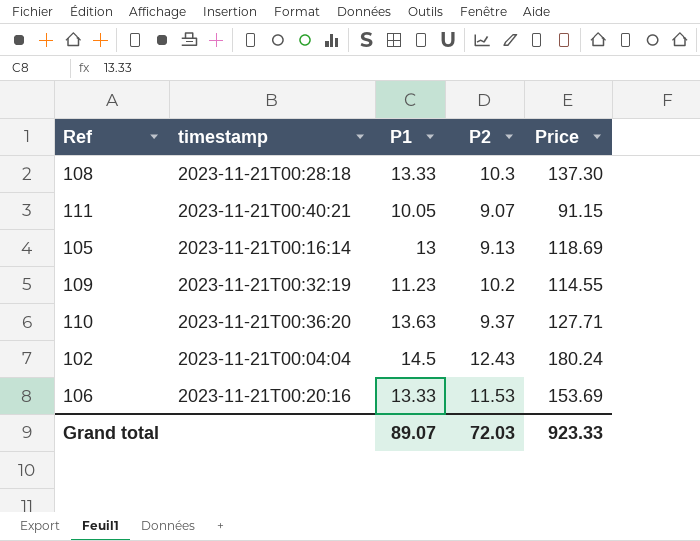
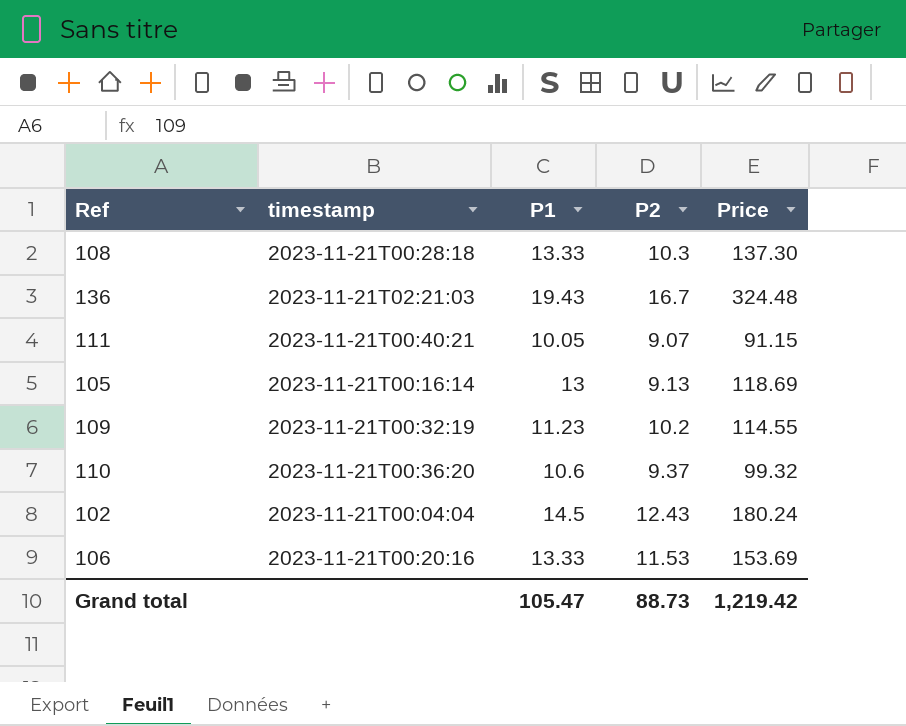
row 136: none -> 2023-11-21T02:21:03 | 19.43 | 16.7 | 324.48
110 | P1: 13.63 -> 10.6
110 | Price: 127.71 -> 99.32
Grand total | P1: 89.07 -> 105.47
Grand total | P2: 72.03 -> 88.73
Grand total | Price: 923.33 -> 1,219.42

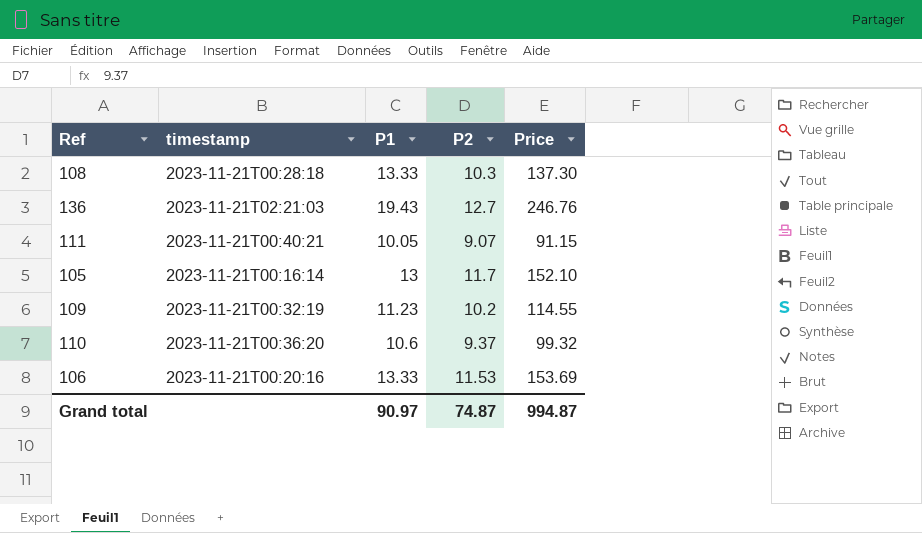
row 102: 2023-11-21T00:04:04 | 14.5 | 12.43 | 180.24 -> none
136 | P2: 16.7 -> 12.7
136 | Price: 324.48 -> 246.76
105 | P2: 9.13 -> 11.7
105 | Price: 118.69 -> 152.10
Grand total | P1: 105.47 -> 90.97
Grand total | P2: 88.73 -> 74.87
Grand total | Price: 1,219.42 -> 994.87

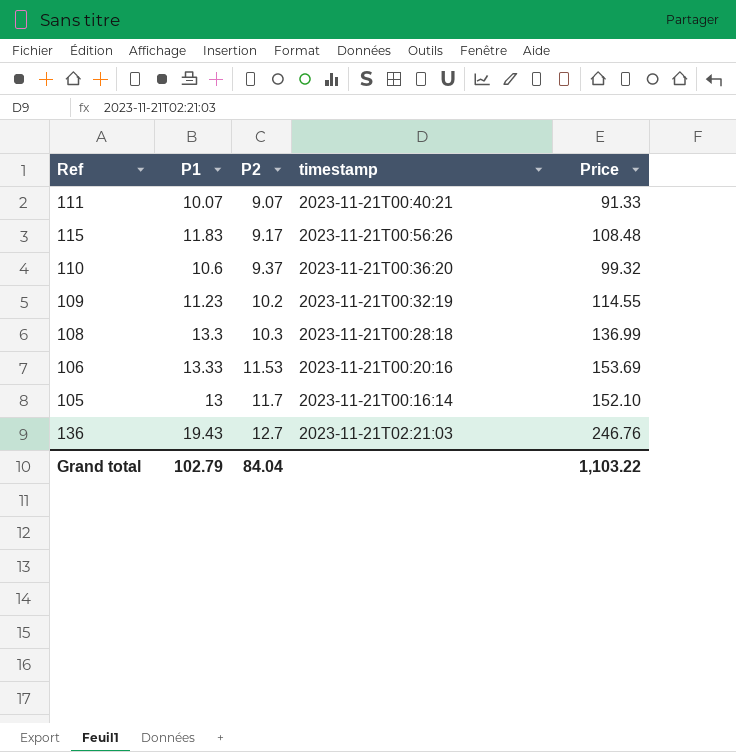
row order: none -> P2 ascending
column timestamp | position: 2 -> 4
111 | P1: 10.05 -> 10.07
111 | Price: 91.15 -> 91.33
row 115: none -> 11.83 | 9.17 | 2023-11-21T00:56:26 | 108.48
108 | P1: 13.33 -> 13.3
108 | Price: 137.30 -> 136.99
Grand total | P1: 90.97 -> 102.79
Grand total | P2: 74.87 -> 84.04
Grand total | Price: 994.87 -> 1,103.22

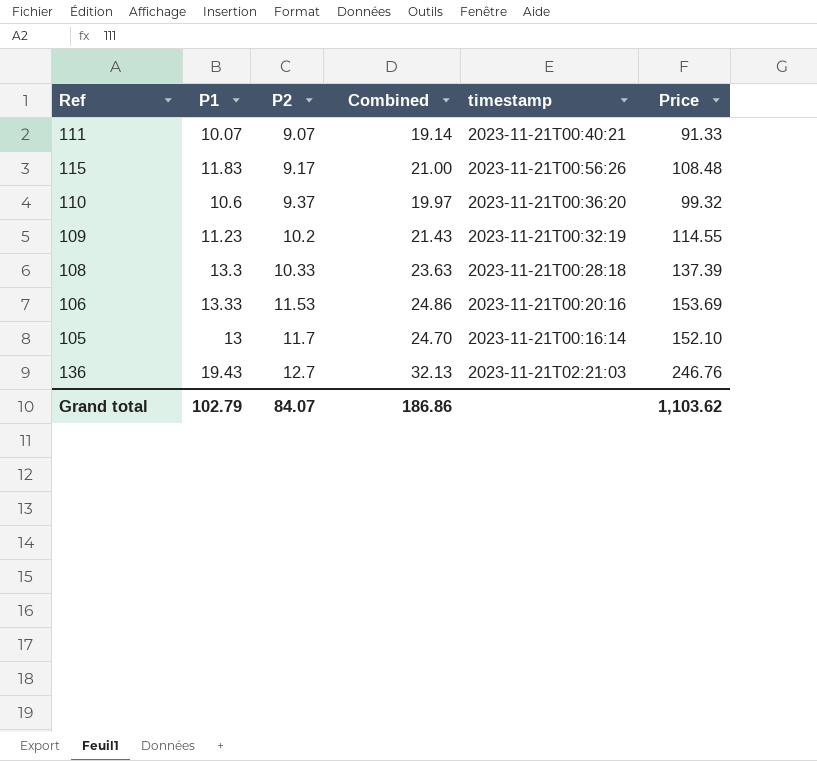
column Combined | formula: none -> [P1] + [P2]
108 | P2: 10.3 -> 10.33
108 | Price: 136.99 -> 137.39
Grand total | P2: 84.04 -> 84.07
Grand total | Price: 1,103.22 -> 1,103.62

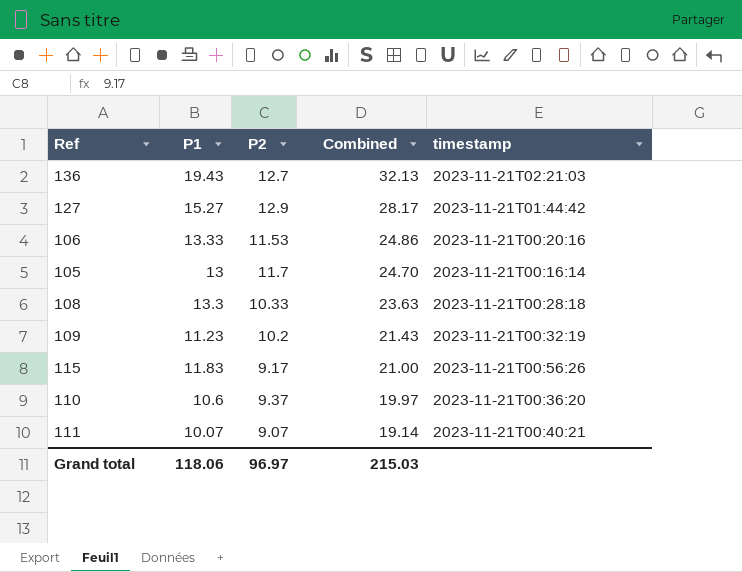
row order: P2 ascending -> Combined descending
column Price | formula: [P1] * [P2] -> none
row 127: none -> 15.27 | 12.9 | 28.17 | 2023-11-21T01:44:42
Grand total | P1: 102.79 -> 118.06
Grand total | P2: 84.07 -> 96.97
Grand total | Combined: 186.86 -> 215.03

